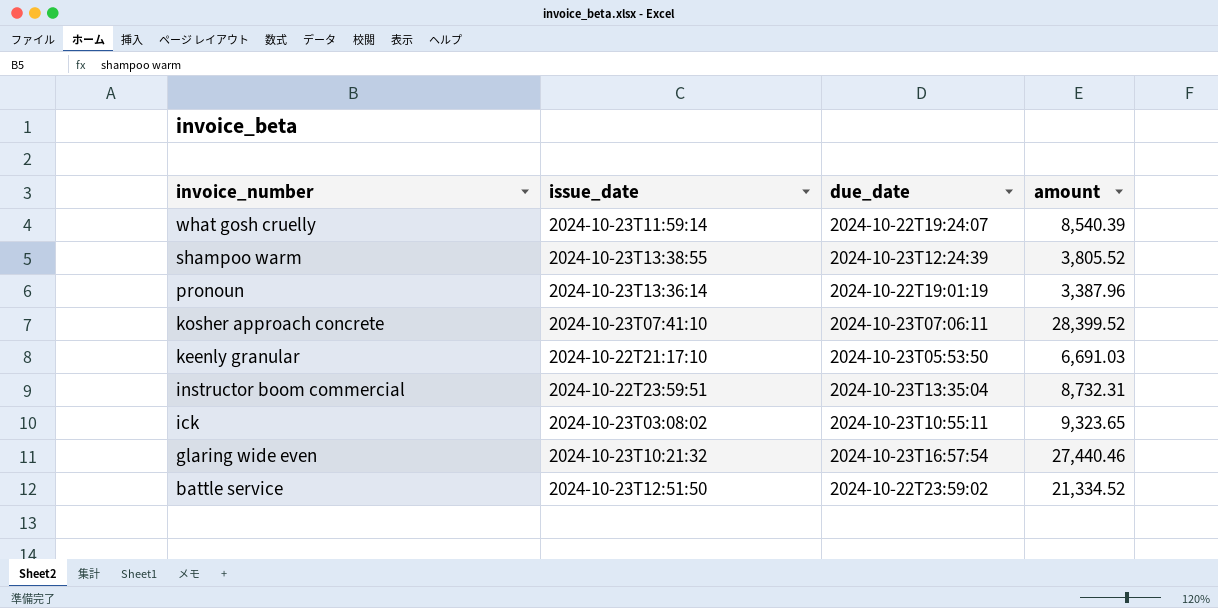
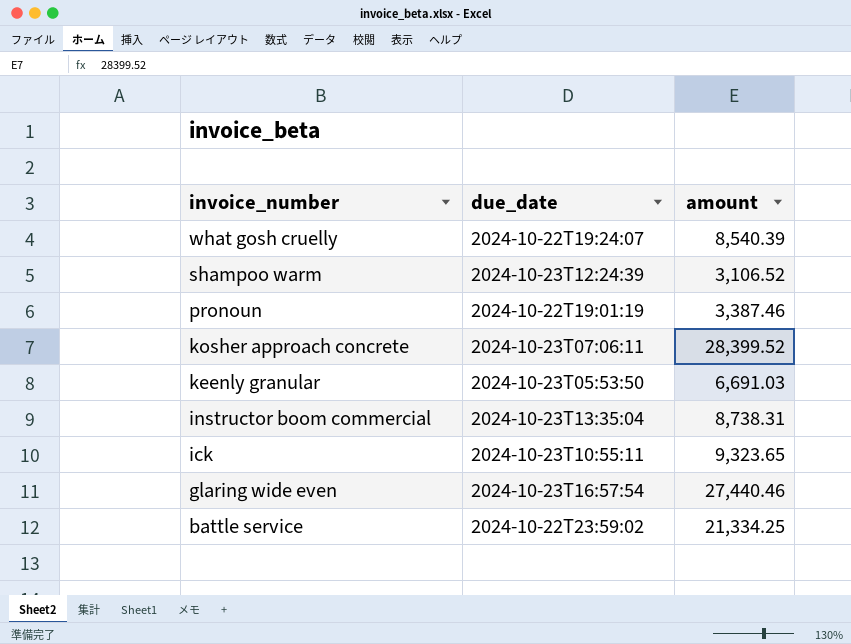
column issue_date | position: 2 -> none
shampoo warm | amount: 3,805.52 -> 3,106.52
pronoun | amount: 3,387.96 -> 3,387.46
instructor boom commercial | amount: 8,732.31 -> 8,738.31
battle service | amount: 21,334.52 -> 21,334.25

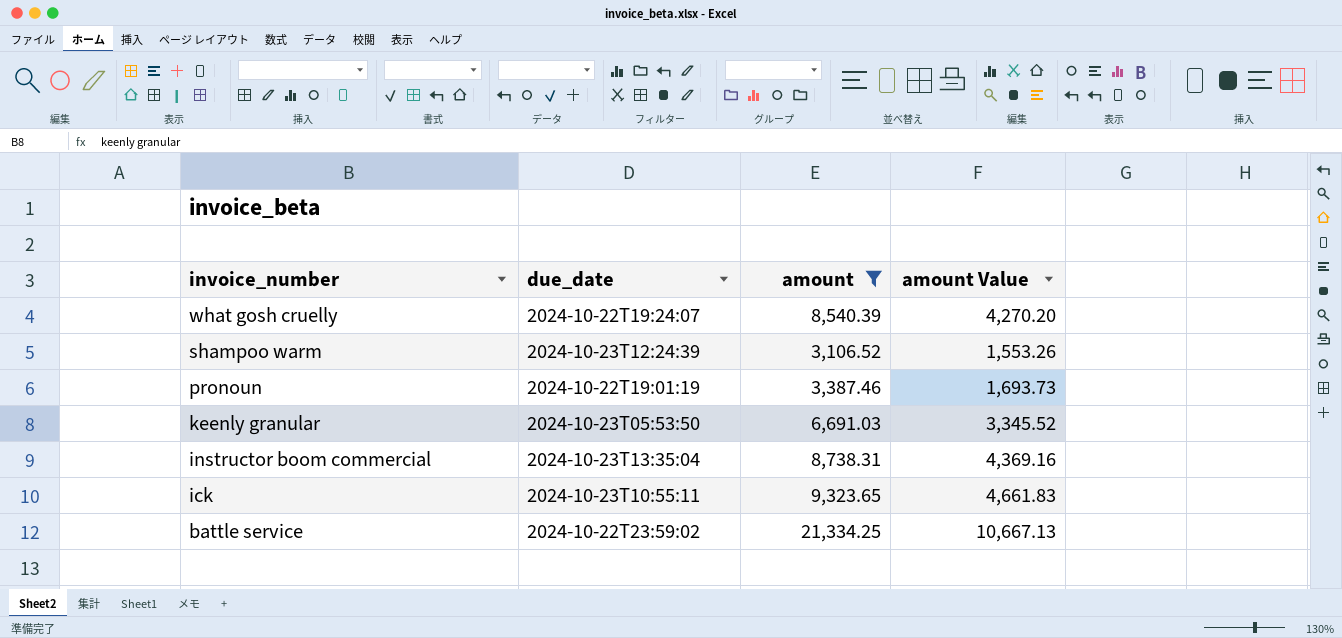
filter: none -> amount <= 21,334.25
column amount Value | formula: none -> [amount] * 0.5

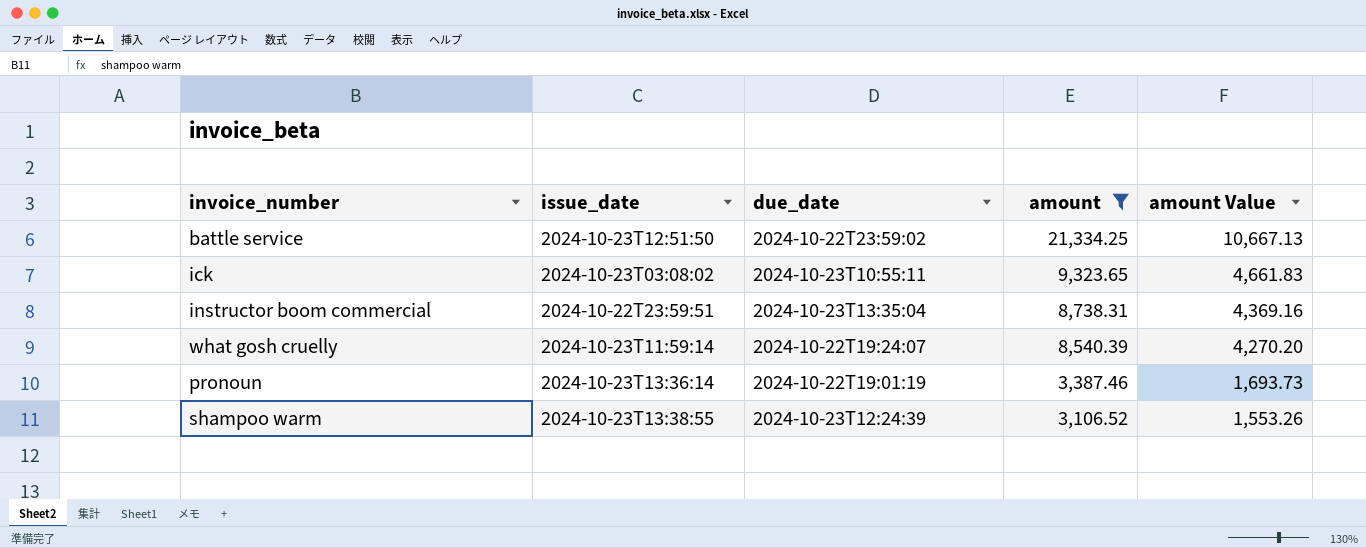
row order: invoice_number descending -> amount descending
column issue_date | position: none -> 2
row keenly granular: 2024-10-23T05:53:50 | 6,691.03 | 3,345.52 -> none

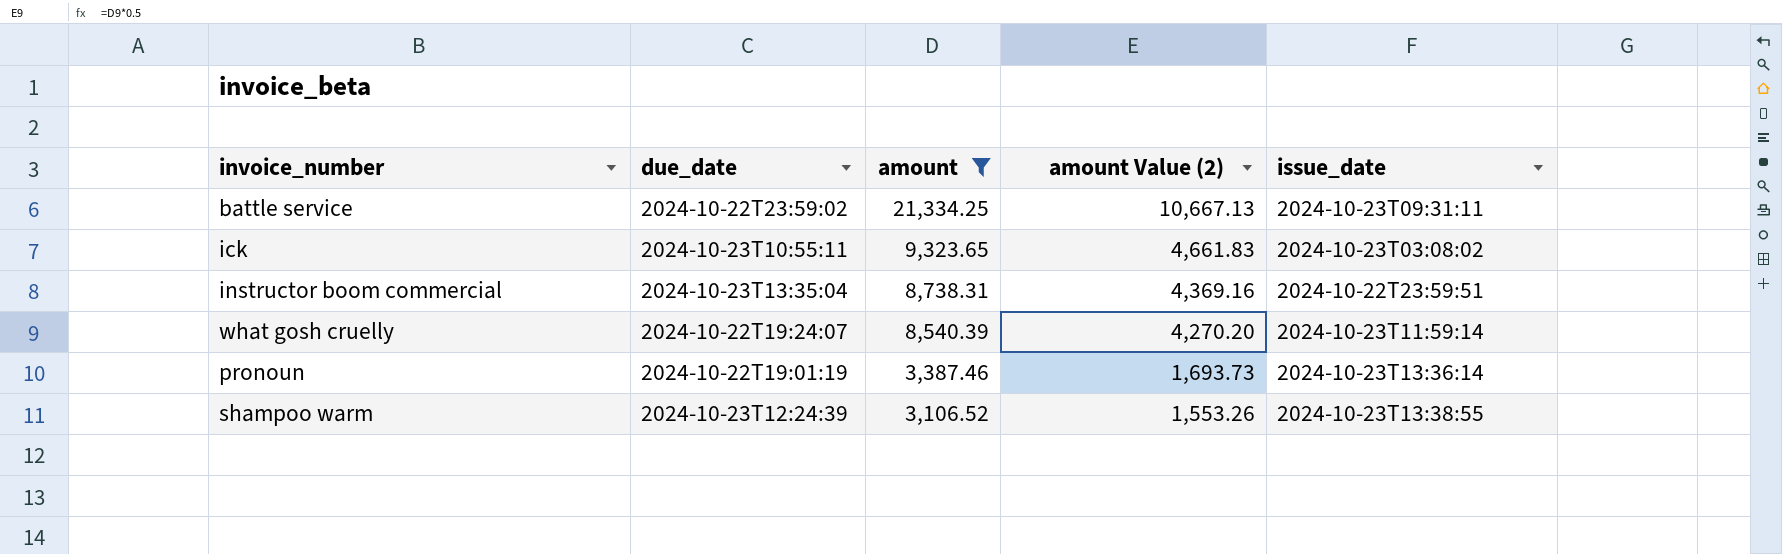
column name: amount Value -> amount Value (2)
column issue_date | position: 2 -> 5
battle service | issue_date: 2024-10-23T12:51:50 -> 2024-10-23T09:31:11

